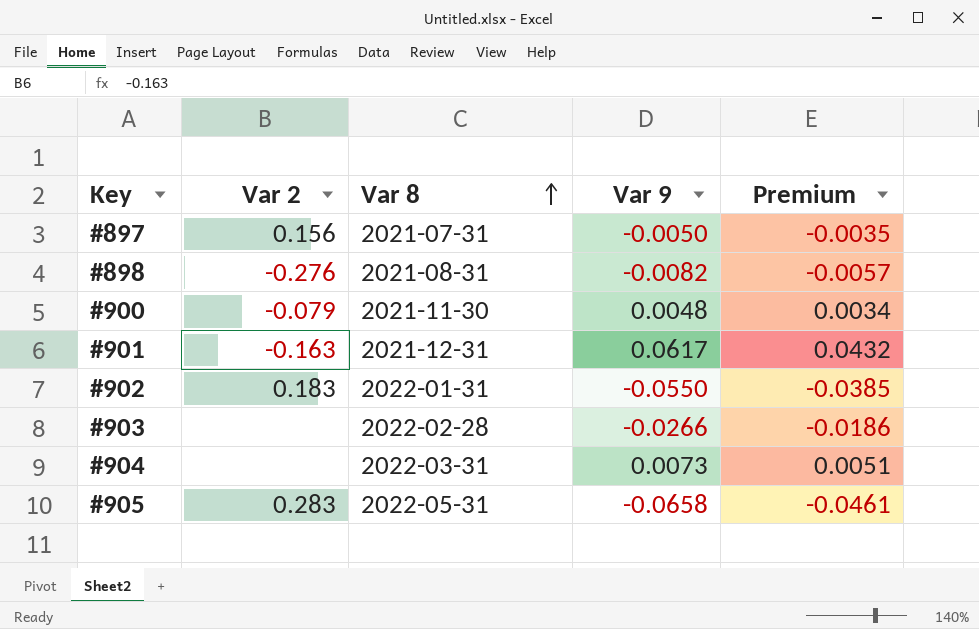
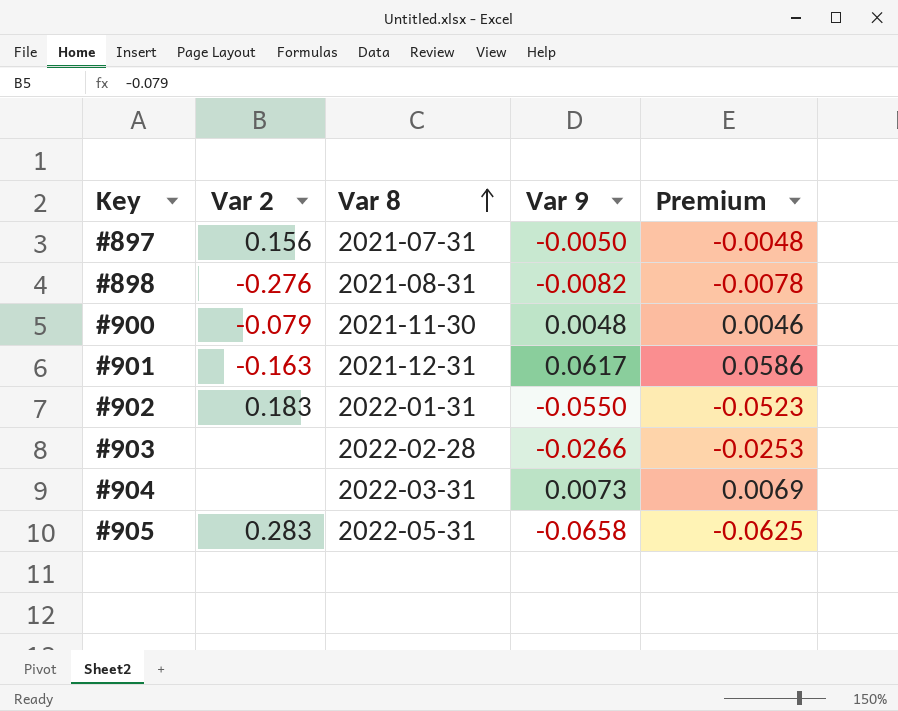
column Premium | formula: [Var 9] * 0.7 -> [Var 9] * 0.95

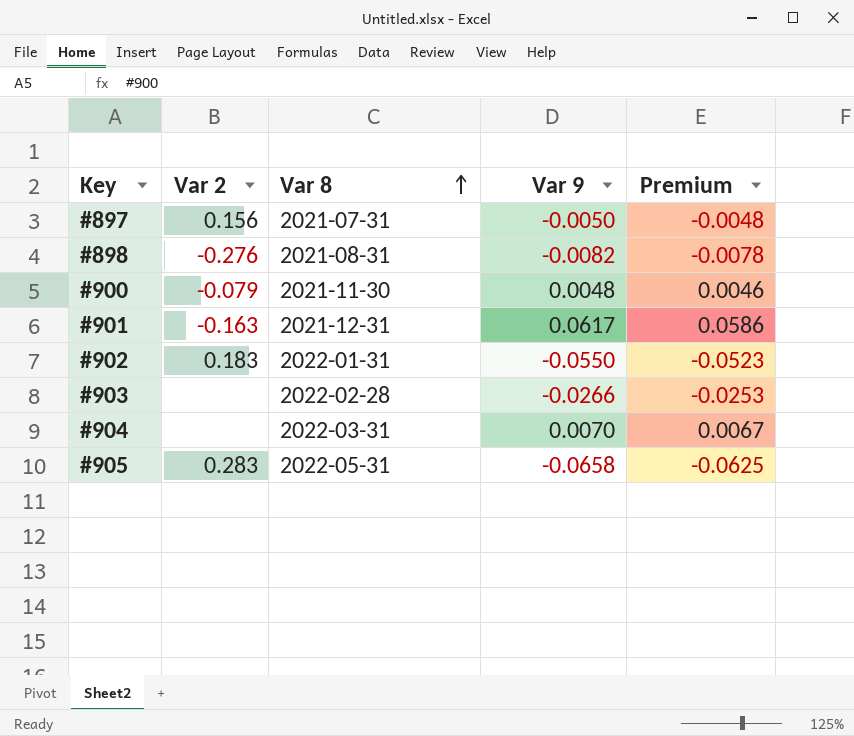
#904 | Var 9: 0.0073 -> 0.0070
#904 | Premium: 0.0069 -> 0.0067

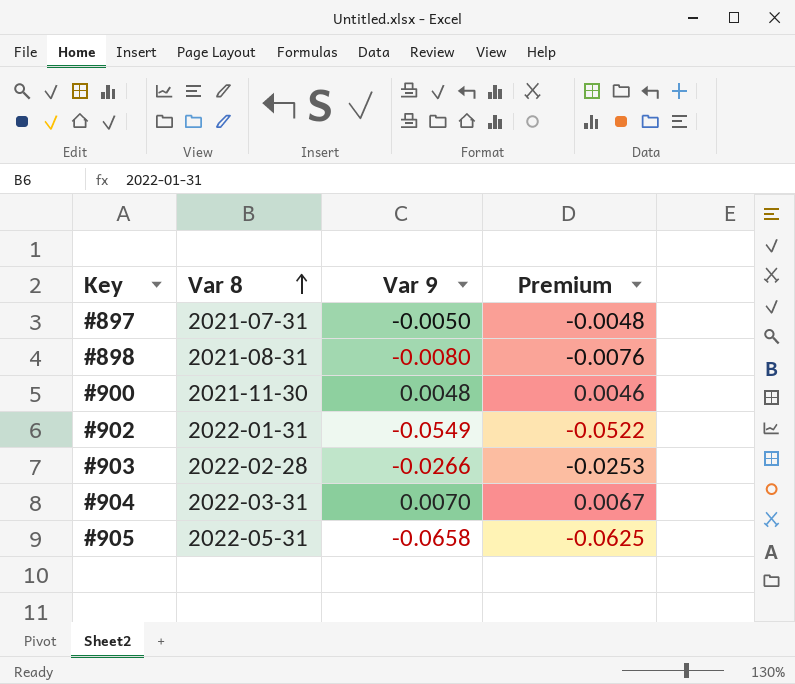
column Var 2 | position: 2 -> none
row #901: -0.163 | 2021-12-31 | 0.0617 | 0.0586 -> none
#898 | Var 9: -0.0082 -> -0.0080
#898 | Premium: -0.0078 -> -0.0076
#902 | Var 9: -0.0550 -> -0.0549
#902 | Premium: -0.0523 -> -0.0522

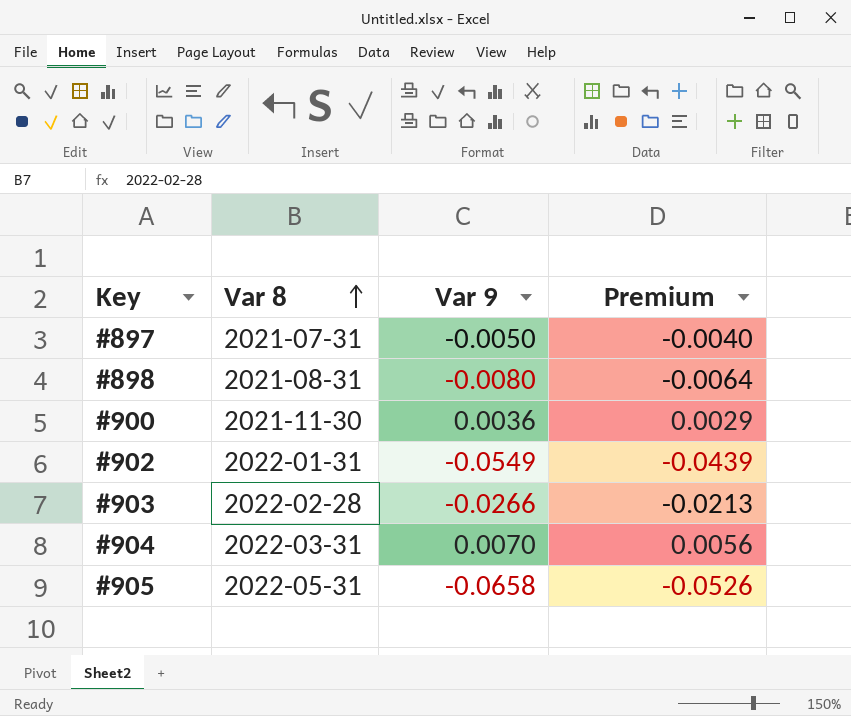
column Premium | formula: [Var 9] * 0.95 -> [Var 9] * 0.8
#900 | Var 9: 0.0048 -> 0.0036

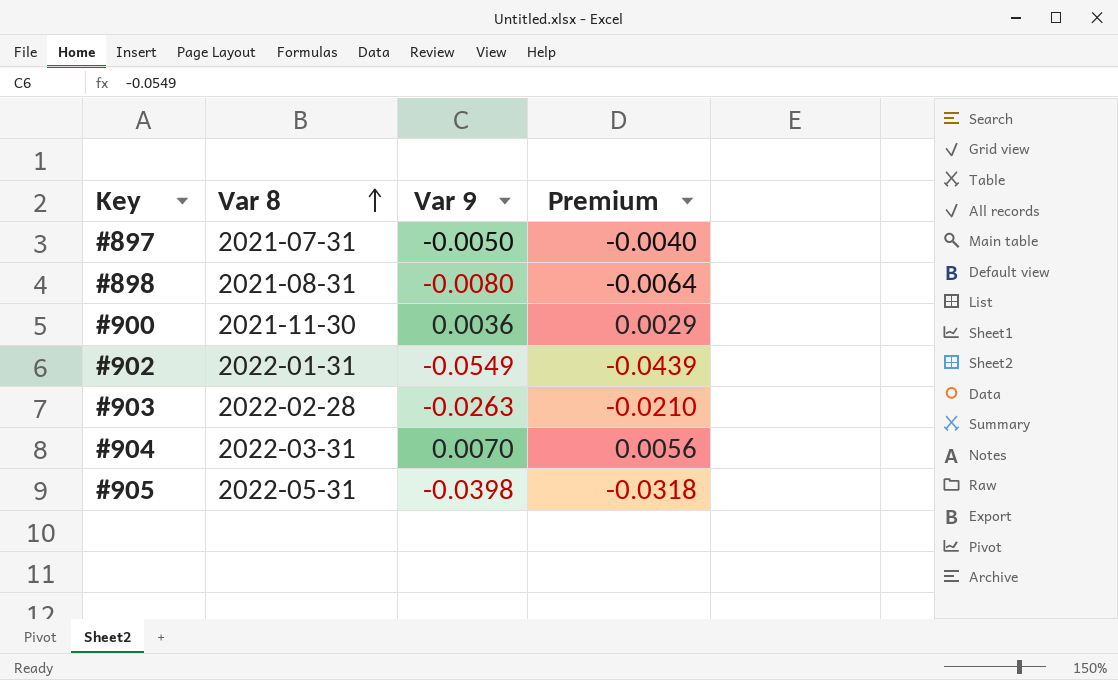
#903 | Var 9: -0.0266 -> -0.0263
#903 | Premium: -0.0213 -> -0.0210
#905 | Var 9: -0.0658 -> -0.0398
#905 | Premium: -0.0526 -> -0.0318

